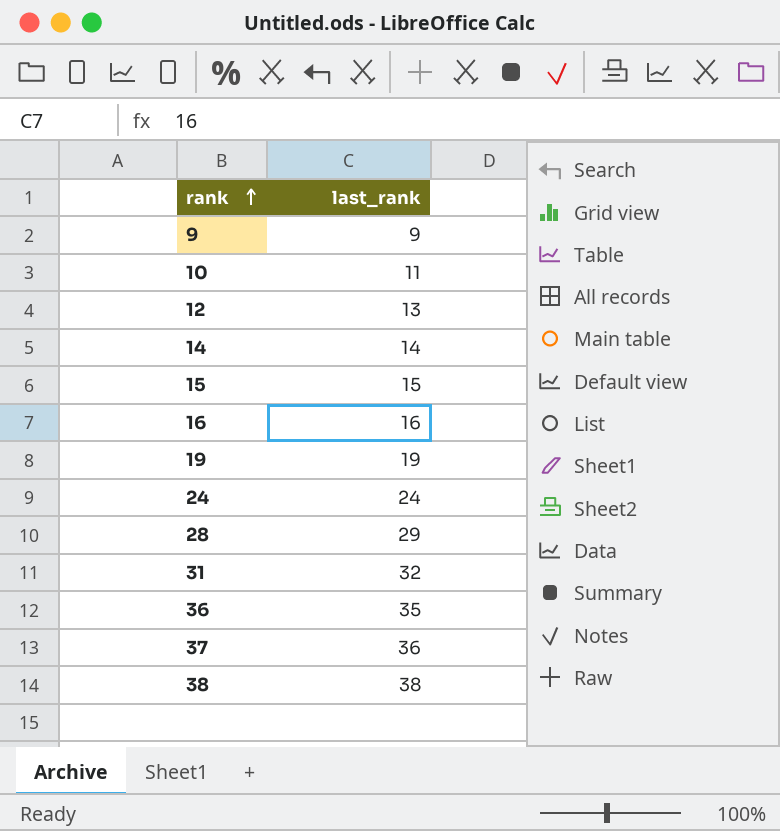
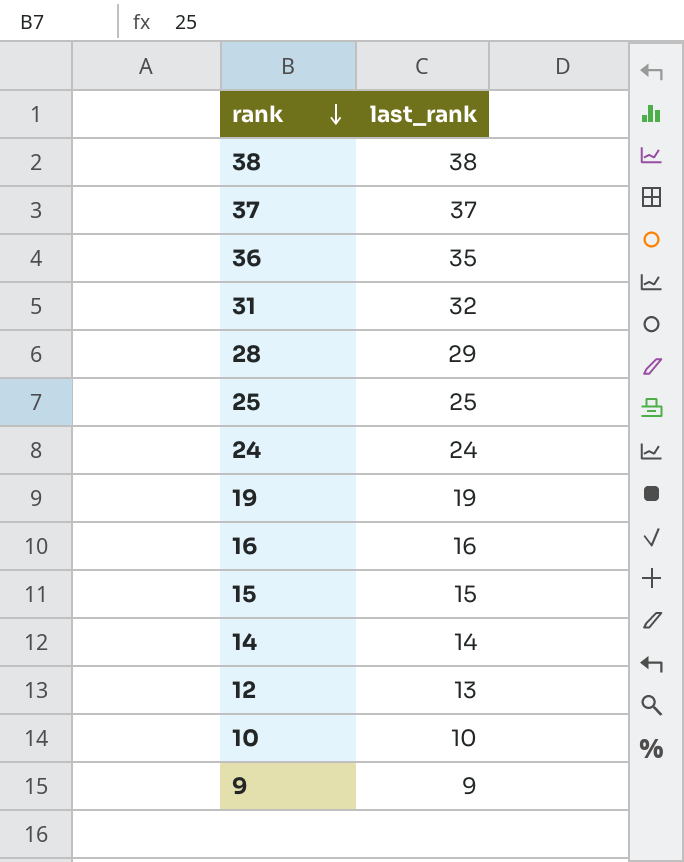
row order: rank ascending -> rank descending
37 | last_rank: 36 -> 37
row 25: none -> 25
10 | last_rank: 11 -> 10

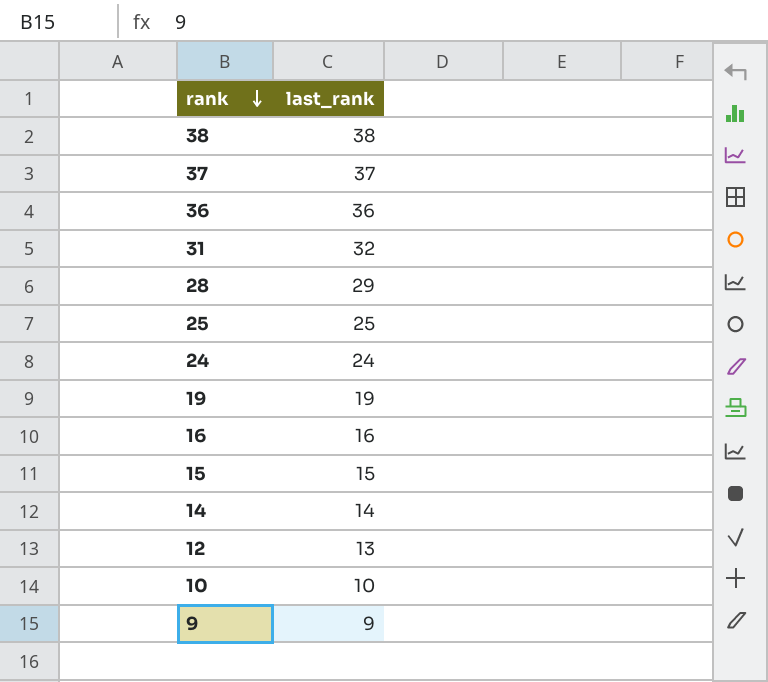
36 | last_rank: 35 -> 36

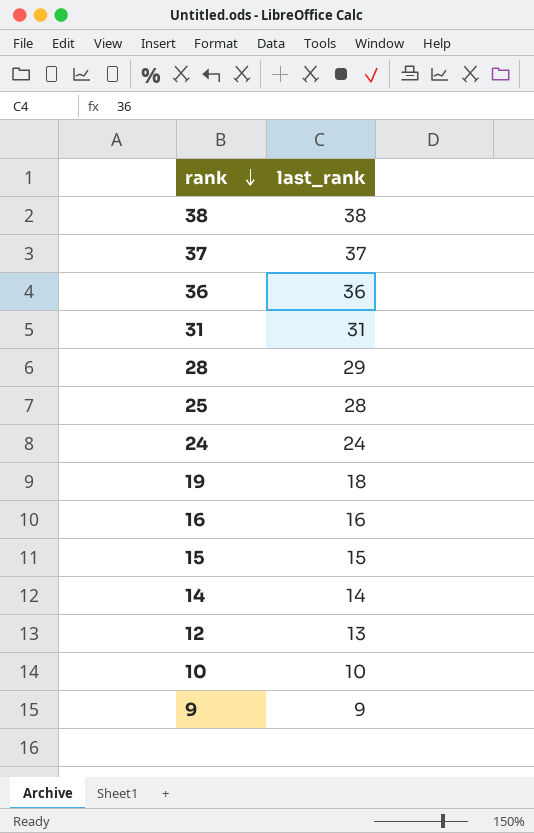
31 | last_rank: 32 -> 31
25 | last_rank: 25 -> 28
19 | last_rank: 19 -> 18

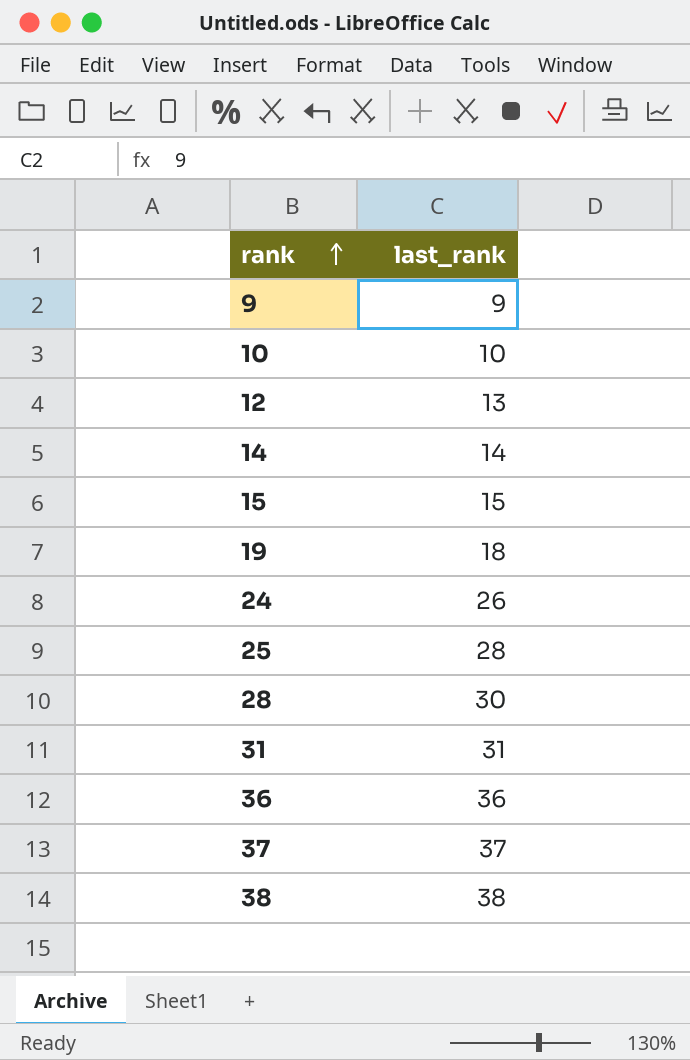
row order: rank descending -> rank ascending
row 16: 16 -> none
24 | last_rank: 24 -> 26
28 | last_rank: 29 -> 30

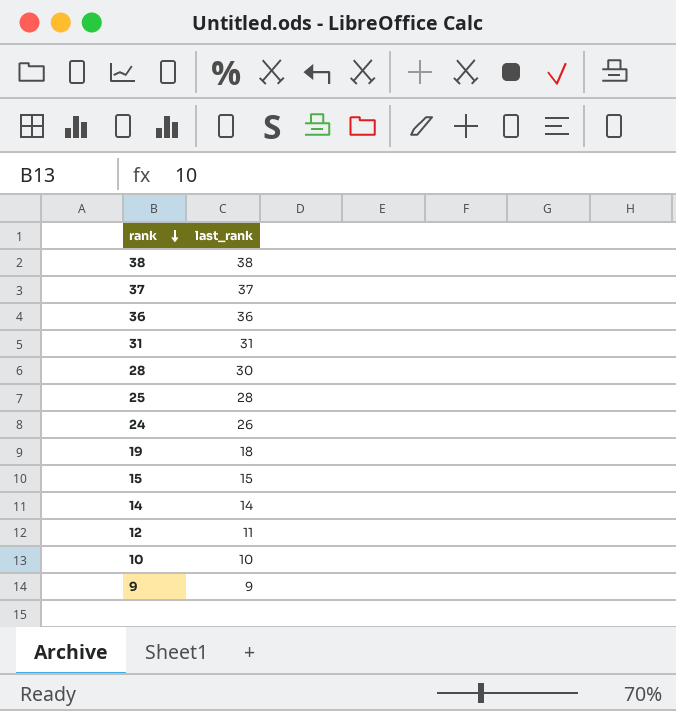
row order: rank ascending -> rank descending
12 | last_rank: 13 -> 11

